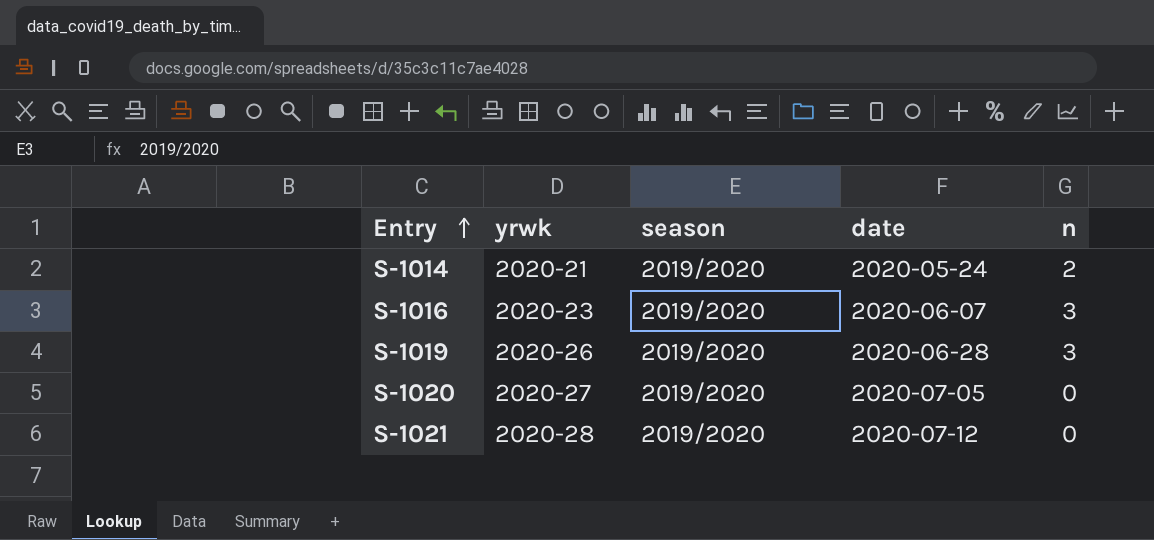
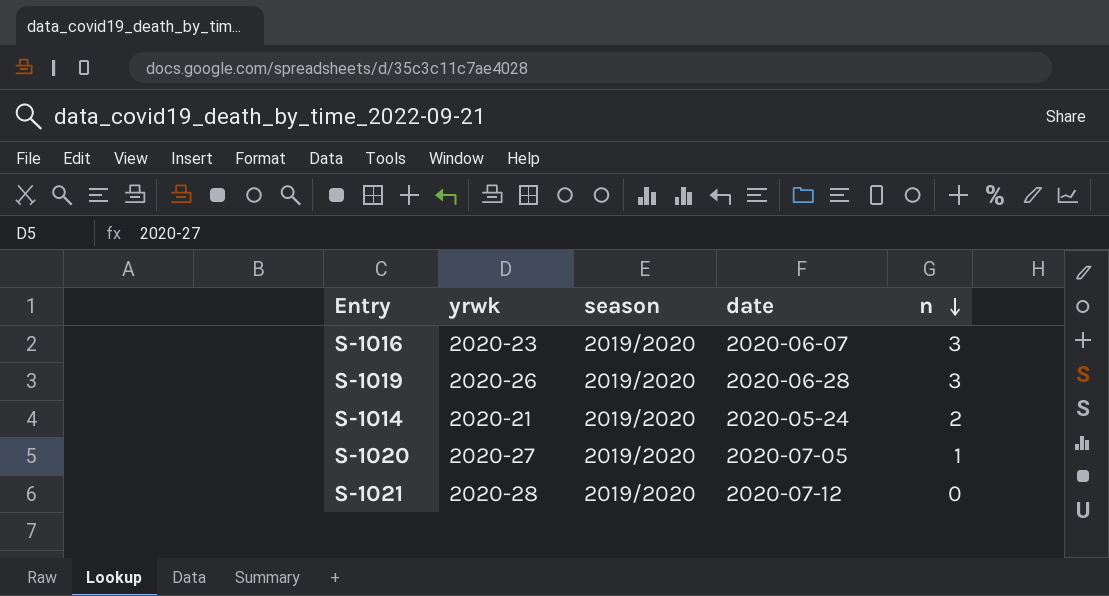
row order: Entry ascending -> n descending
S-1020 | n: 0 -> 1

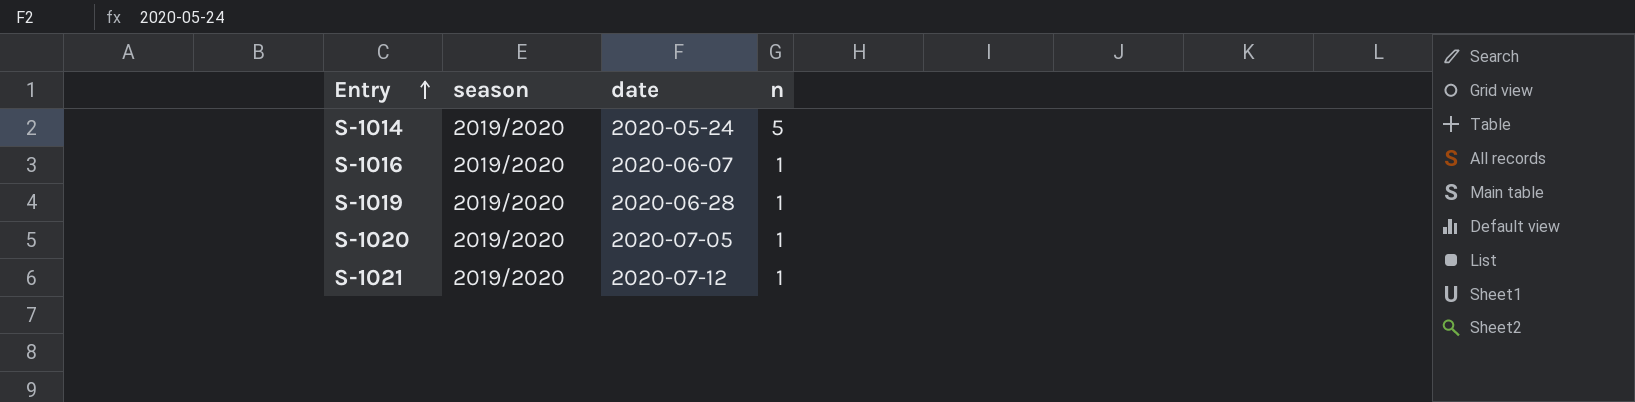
row order: n descending -> Entry ascending
column yrwk | position: 2 -> none
S-1014 | n: 2 -> 5
S-1016 | n: 3 -> 1
S-1019 | n: 3 -> 1
S-1021 | n: 0 -> 1

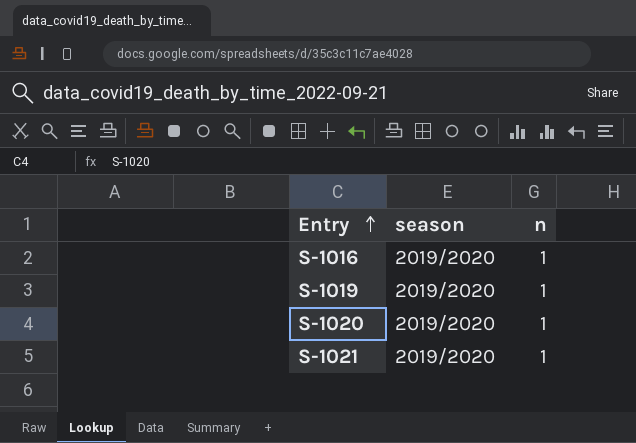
column date | position: 3 -> none
row S-1014: 2019/2020 | 2020-05-24 | 5 -> none

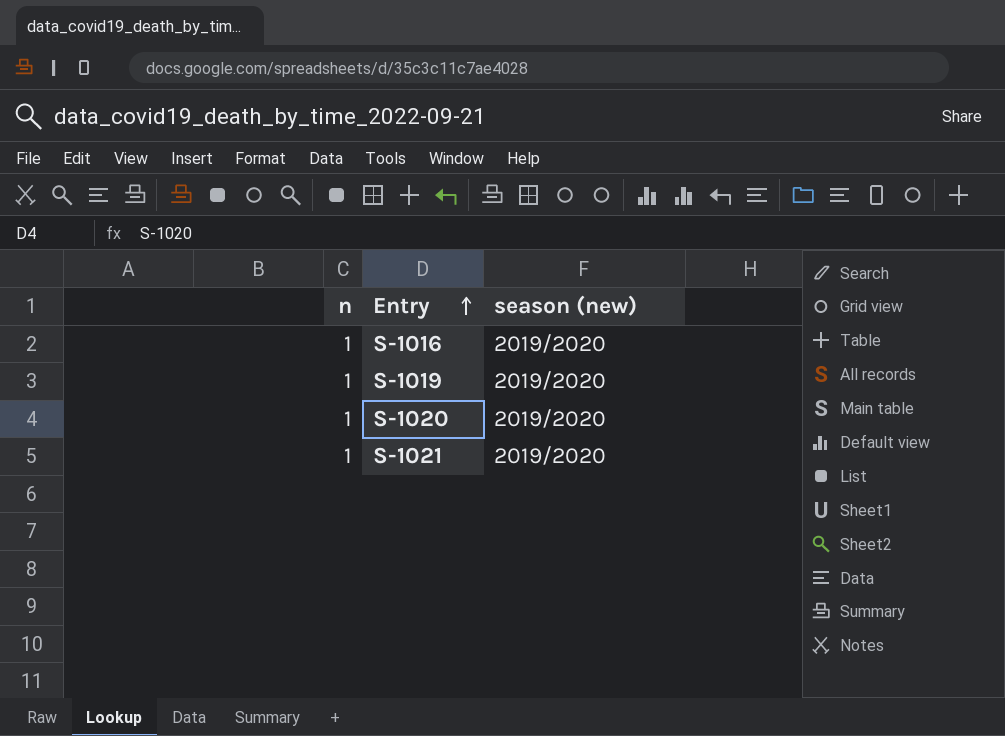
column n | position: 3 -> 1
column name: season -> season (new)

